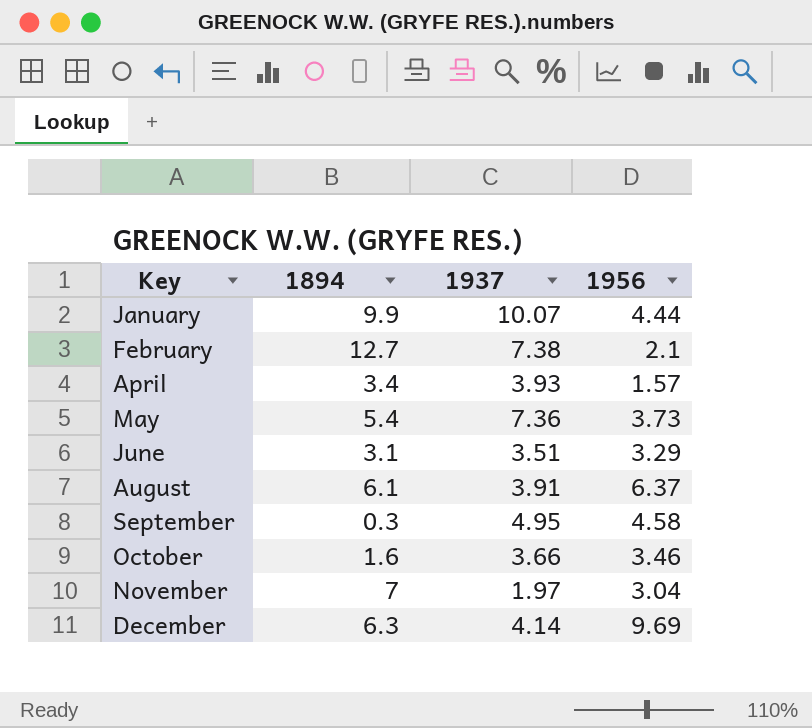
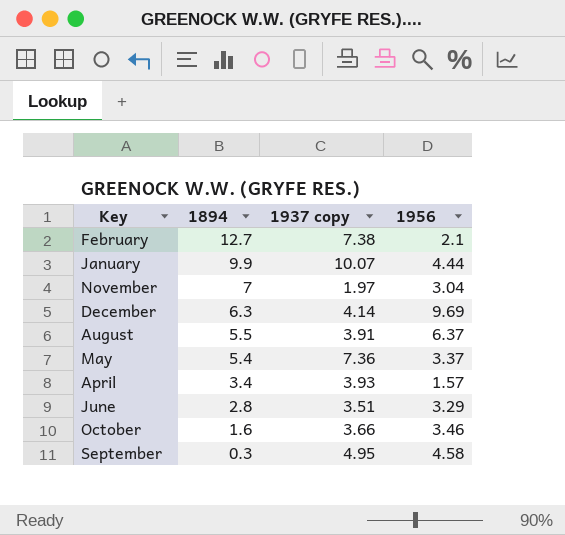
row order: Key ascending -> 1894 descending
column name: 1937 -> 1937 copy
August | 1894: 6.1 -> 5.5
May | 1956: 3.73 -> 3.37
June | 1894: 3.1 -> 2.8

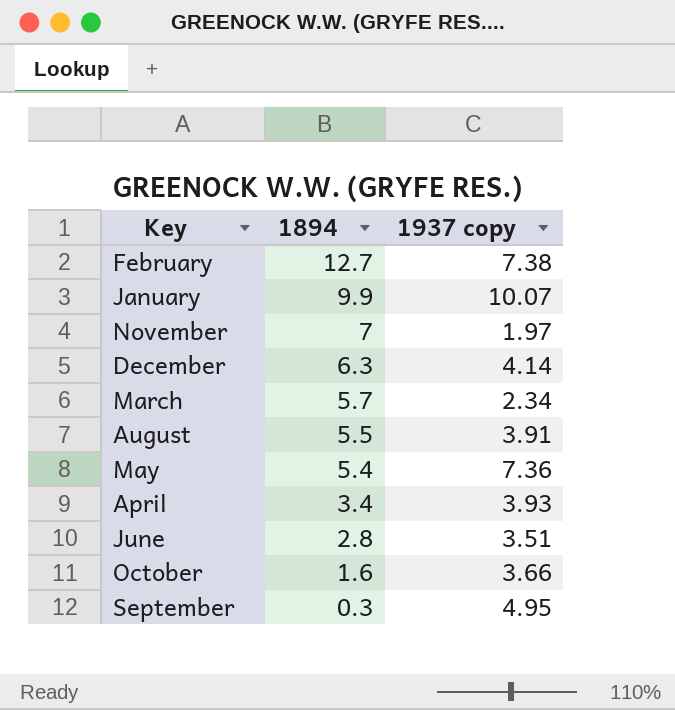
column 1956 | position: 4 -> none
row March: none -> 5.7 | 2.34

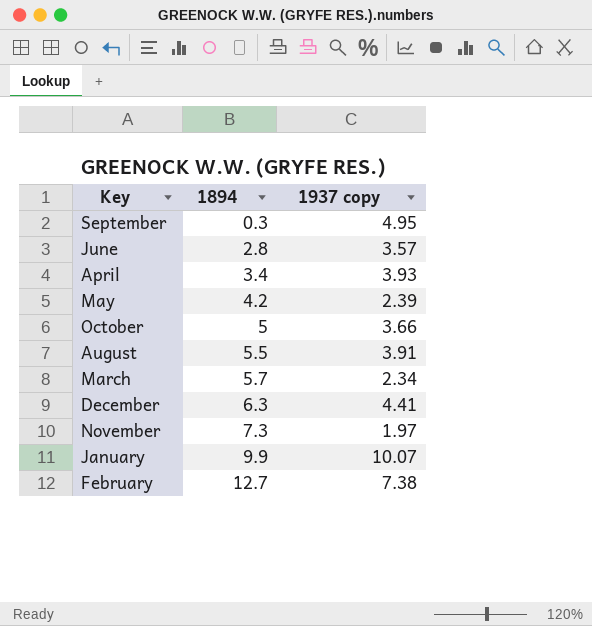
row order: 1894 descending -> 1894 ascending
June | 1937 copy: 3.51 -> 3.57
May | 1894: 5.4 -> 4.2
May | 1937 copy: 7.36 -> 2.39
October | 1894: 1.6 -> 5
December | 1937 copy: 4.14 -> 4.41
November | 1894: 7 -> 7.3

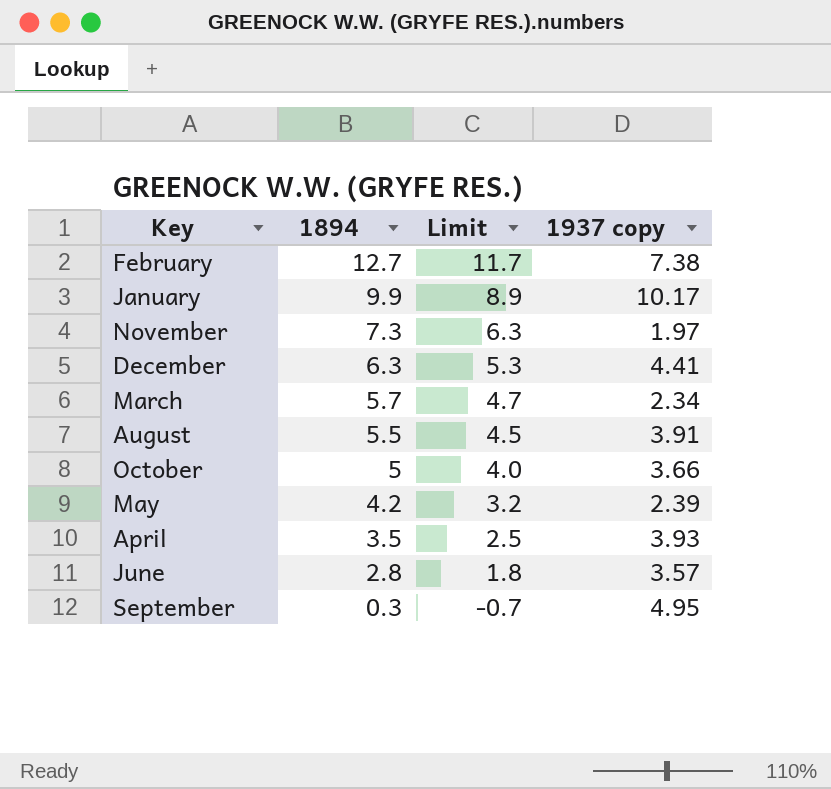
row order: 1894 ascending -> 1894 descending
column Limit | formula: none -> [1894] - 1
January | 1937 copy: 10.07 -> 10.17
April | 1894: 3.4 -> 3.5

